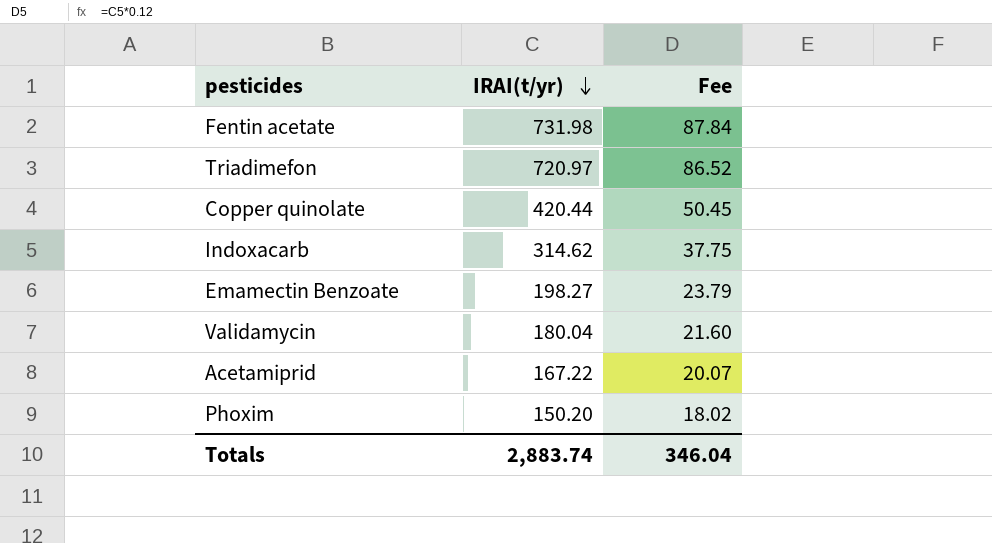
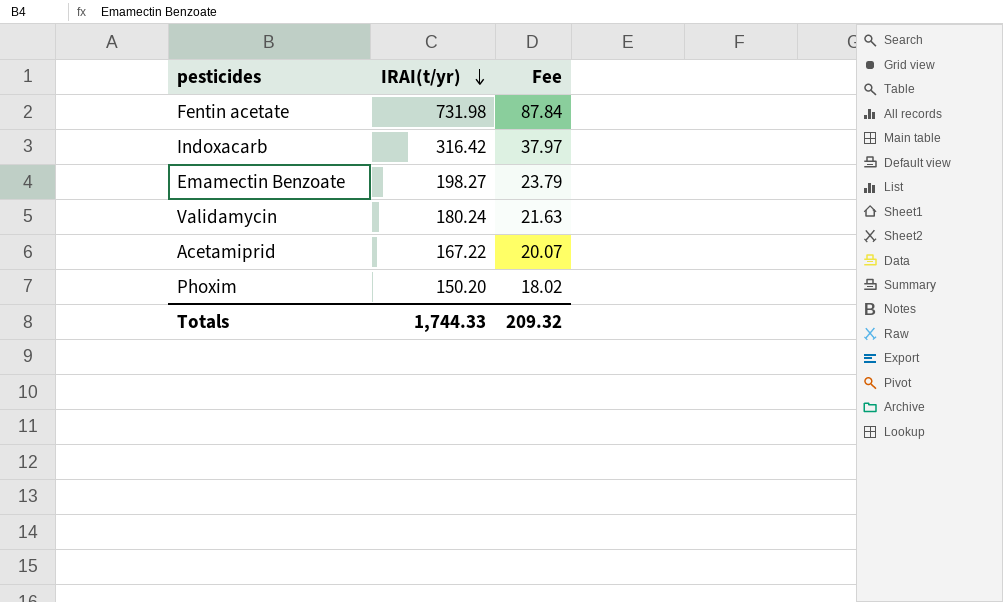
row Triadimefon: 720.97 | 86.52 -> none
row Copper quinolate: 420.44 | 50.45 -> none
Indoxacarb | IRAI(t/yr): 314.62 -> 316.42
Indoxacarb | Fee: 37.75 -> 37.97
Validamycin | IRAI(t/yr): 180.04 -> 180.24
Validamycin | Fee: 21.60 -> 21.63
Totals | IRAI(t/yr): 2,883.74 -> 1,744.33
Totals | Fee: 346.04 -> 209.32

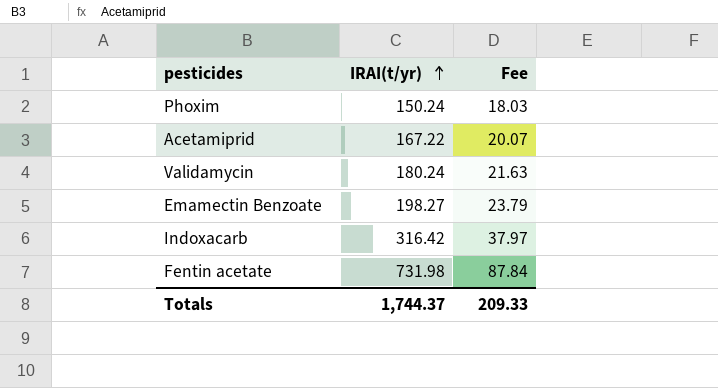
row order: IRAI(t/yr) descending -> IRAI(t/yr) ascending
Phoxim | IRAI(t/yr): 150.20 -> 150.24
Phoxim | Fee: 18.02 -> 18.03
Totals | IRAI(t/yr): 1,744.33 -> 1,744.37
Totals | Fee: 209.32 -> 209.33

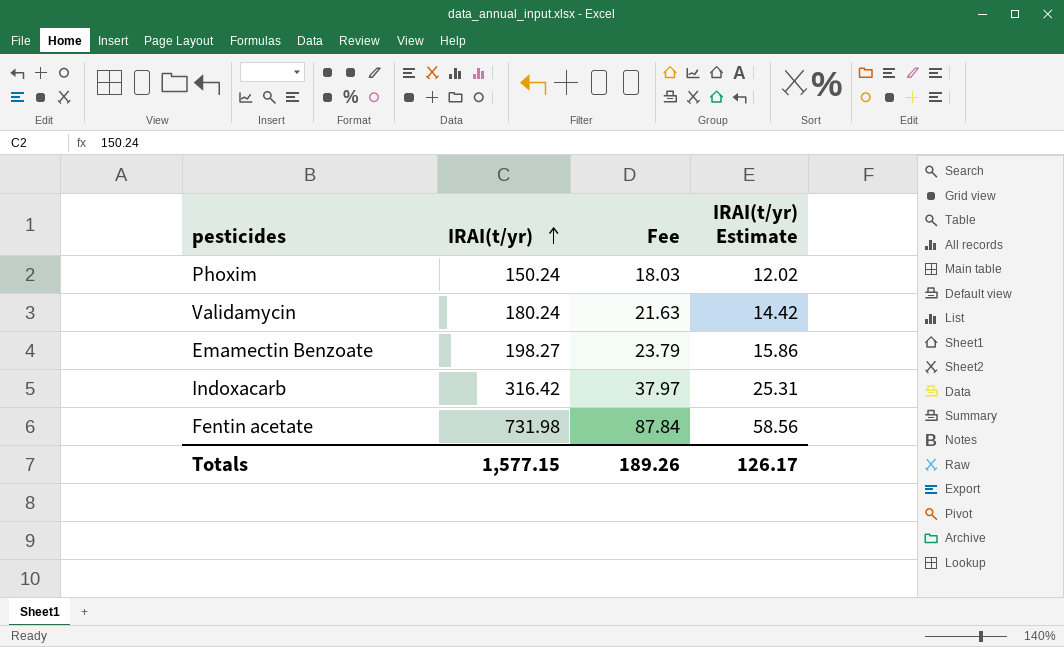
column IRAI(t/yr) Estimate | formula: none -> [IRAI(t/yr)] * 0.08
row Acetamiprid: 167.22 | 20.07 -> none
Totals | IRAI(t/yr): 1,744.37 -> 1,577.15
Totals | Fee: 209.33 -> 189.26

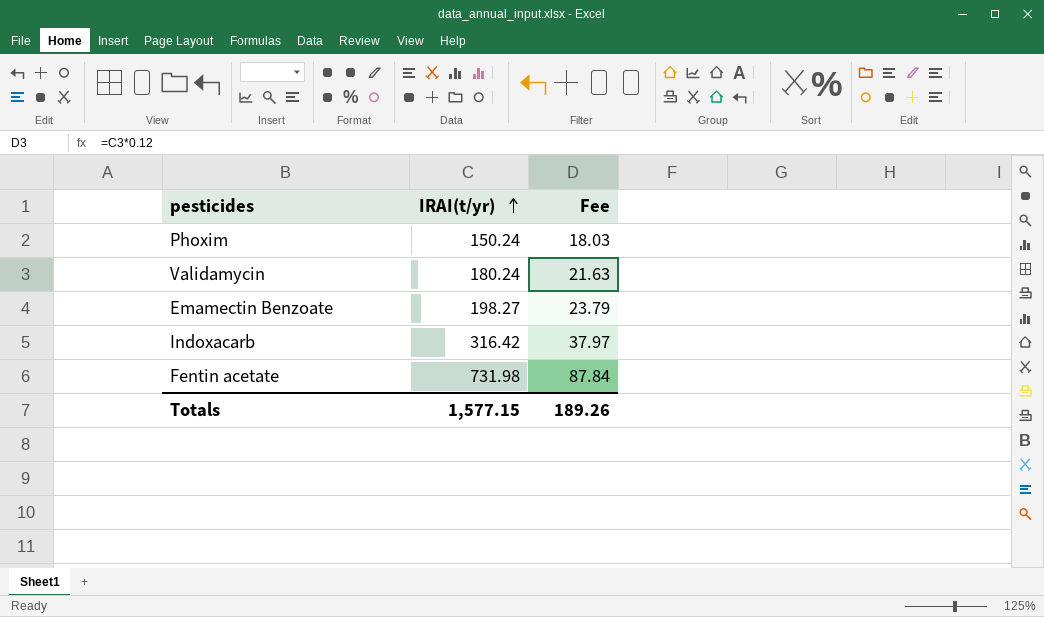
column IRAI(t/yr) Estimate | formula: [IRAI(t/yr)] * 0.08 -> none

